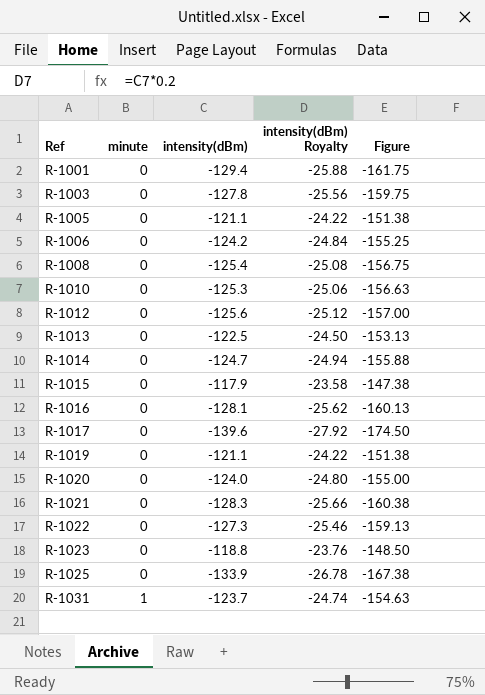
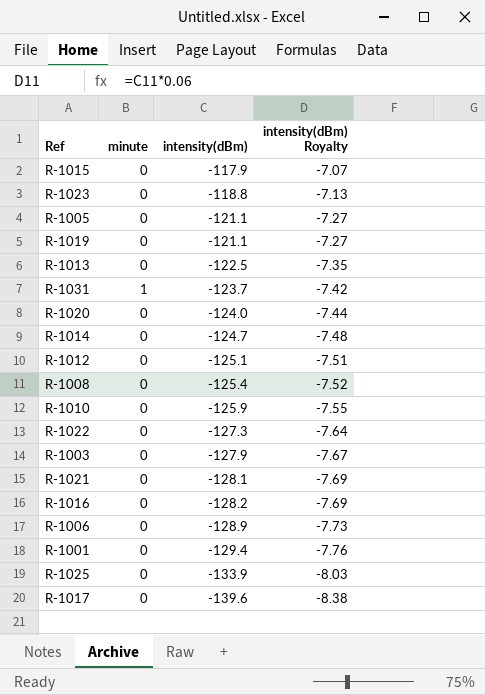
row order: Ref ascending -> intensity(dBm) descending
column Figure | formula: [intensity(dBm)] * 1.25 -> none
column intensity(dBm) Royalty | formula: [intensity(dBm)] * 0.2 -> [intensity(dBm)] * 0.06
R-1012 | intensity(dBm): -125.6 -> -125.1
R-1010 | intensity(dBm): -125.3 -> -125.9
R-1003 | intensity(dBm): -127.8 -> -127.9
R-1021 | intensity(dBm): -128.3 -> -128.1
R-1016 | intensity(dBm): -128.1 -> -128.2
R-1006 | intensity(dBm): -124.2 -> -128.9

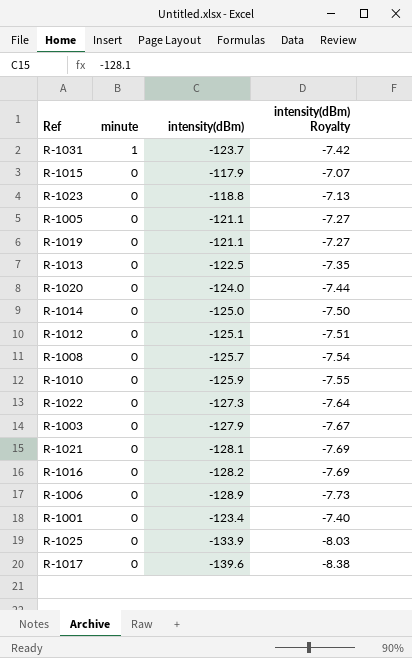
row order: intensity(dBm) descending -> minute descending
R-1014 | intensity(dBm): -124.7 -> -125.0
R-1014 | intensity(dBm) Royalty: -7.48 -> -7.50
R-1008 | intensity(dBm): -125.4 -> -125.7
R-1008 | intensity(dBm) Royalty: -7.52 -> -7.54
R-1001 | intensity(dBm): -129.4 -> -123.4
R-1001 | intensity(dBm) Royalty: -7.76 -> -7.40

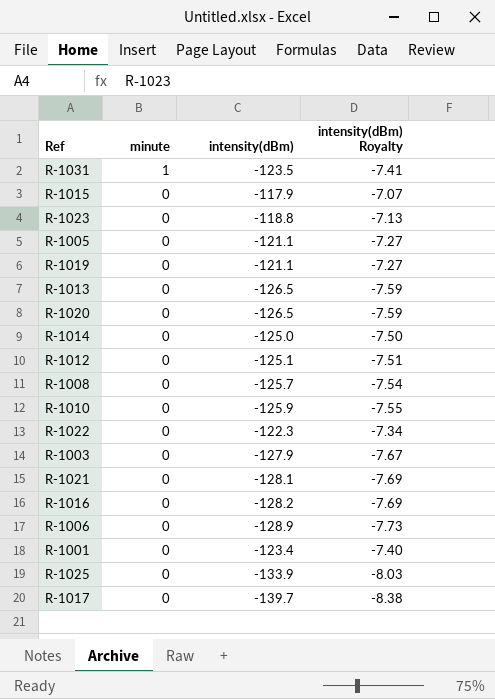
R-1031 | intensity(dBm): -123.7 -> -123.5
R-1031 | intensity(dBm) Royalty: -7.42 -> -7.41
R-1013 | intensity(dBm): -122.5 -> -126.5
R-1013 | intensity(dBm) Royalty: -7.35 -> -7.59
R-1020 | intensity(dBm): -124.0 -> -126.5
R-1020 | intensity(dBm) Royalty: -7.44 -> -7.59
R-1022 | intensity(dBm): -127.3 -> -122.3
R-1022 | intensity(dBm) Royalty: -7.64 -> -7.34
R-1017 | intensity(dBm): -139.6 -> -139.7

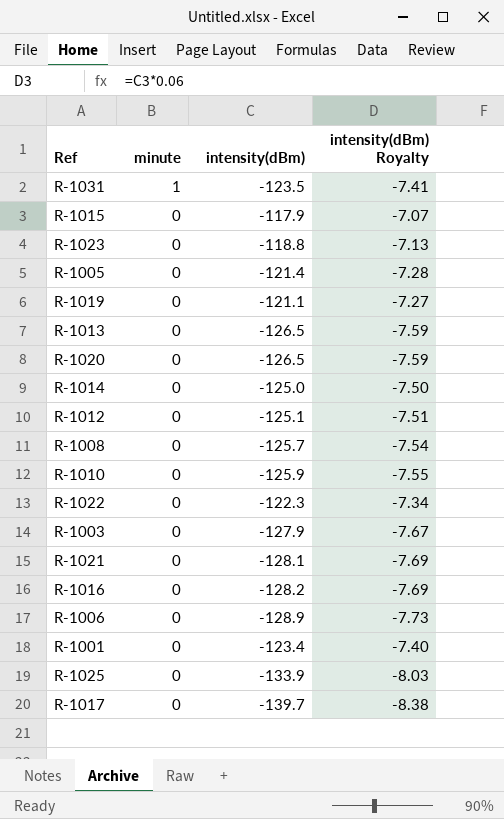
R-1005 | intensity(dBm): -121.1 -> -121.4
R-1005 | intensity(dBm) Royalty: -7.27 -> -7.28

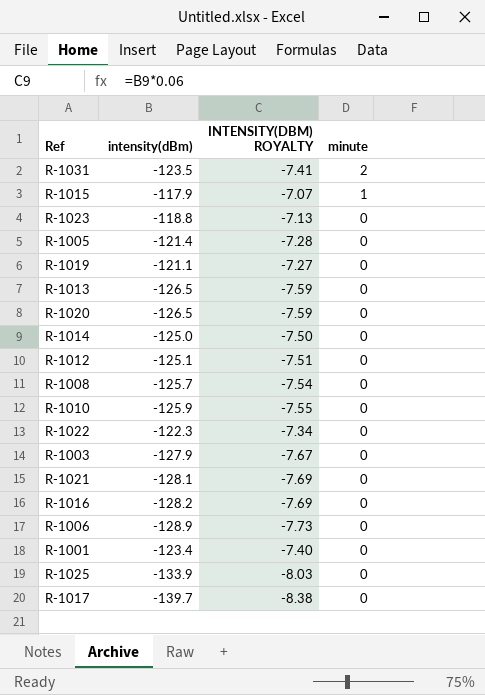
column name: intensity(dBm) Royalty -> INTENSITY(DBM) ROYALTY
column minute | position: 2 -> 4
R-1031 | minute: 1 -> 2
R-1015 | minute: 0 -> 1

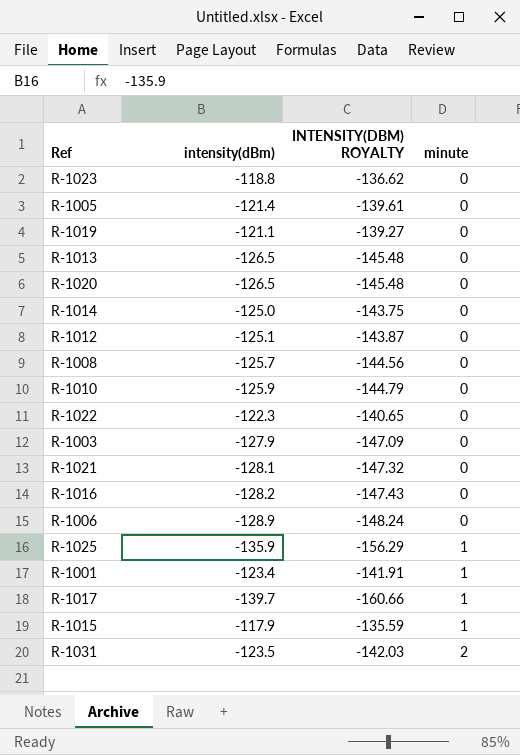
row order: minute descending -> minute ascending
column INTENSITY(DBM) ROYALTY | formula: [intensity(dBm)] * 0.06 -> [intensity(dBm)] * 1.15
R-1025 | intensity(dBm): -133.9 -> -135.9
R-1025 | minute: 0 -> 1
R-1001 | minute: 0 -> 1
R-1017 | minute: 0 -> 1

